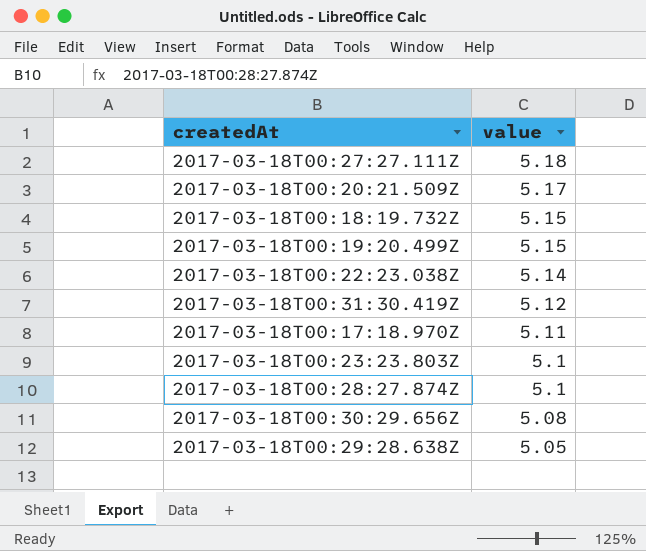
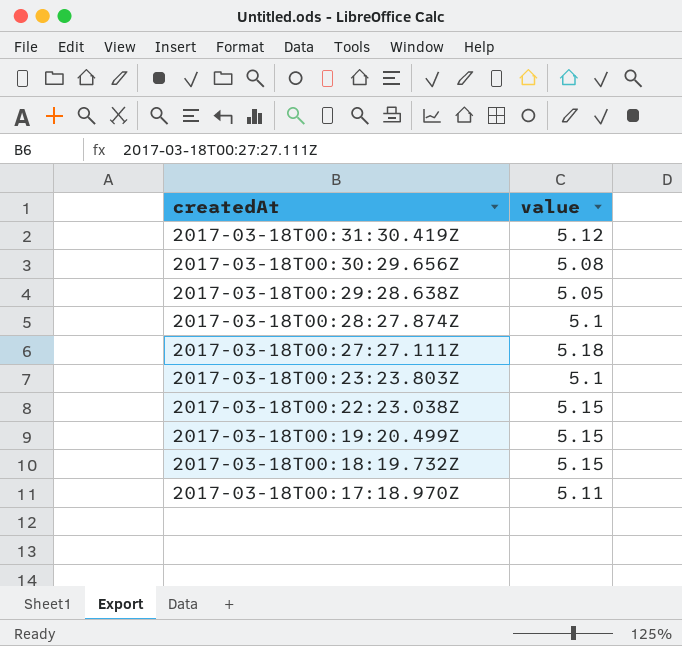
row order: value descending -> createdAt descending
row 2017-03-18T00:20:21.509Z: 5.17 -> none
2017-03-18T00:22:23.038Z | value: 5.14 -> 5.15

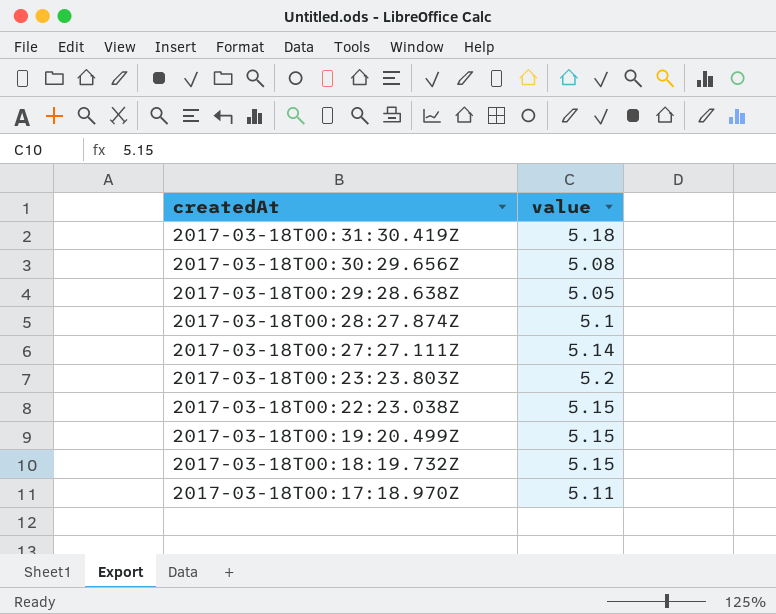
2017-03-18T00:31:30.419Z | value: 5.12 -> 5.18
2017-03-18T00:27:27.111Z | value: 5.18 -> 5.14
2017-03-18T00:23:23.803Z | value: 5.1 -> 5.2

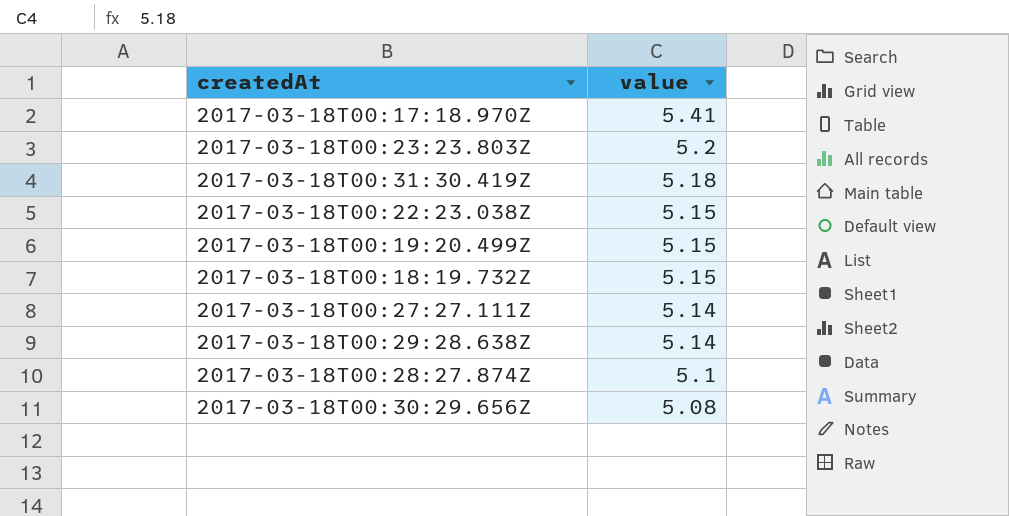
row order: createdAt descending -> value descending
2017-03-18T00:17:18.970Z | value: 5.11 -> 5.41
2017-03-18T00:29:28.638Z | value: 5.05 -> 5.14

